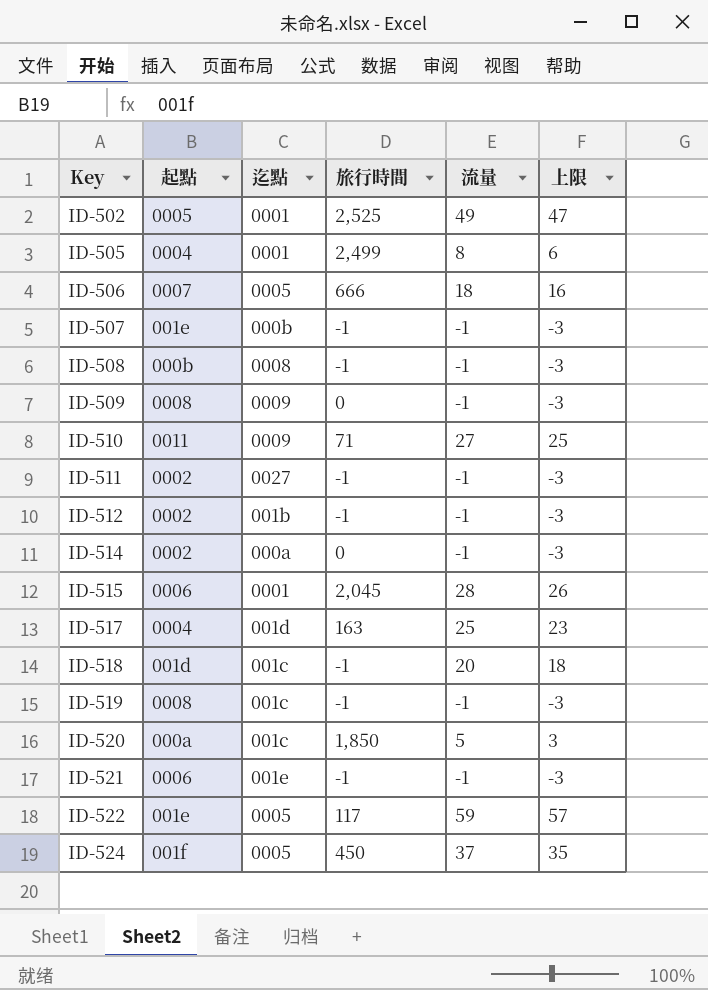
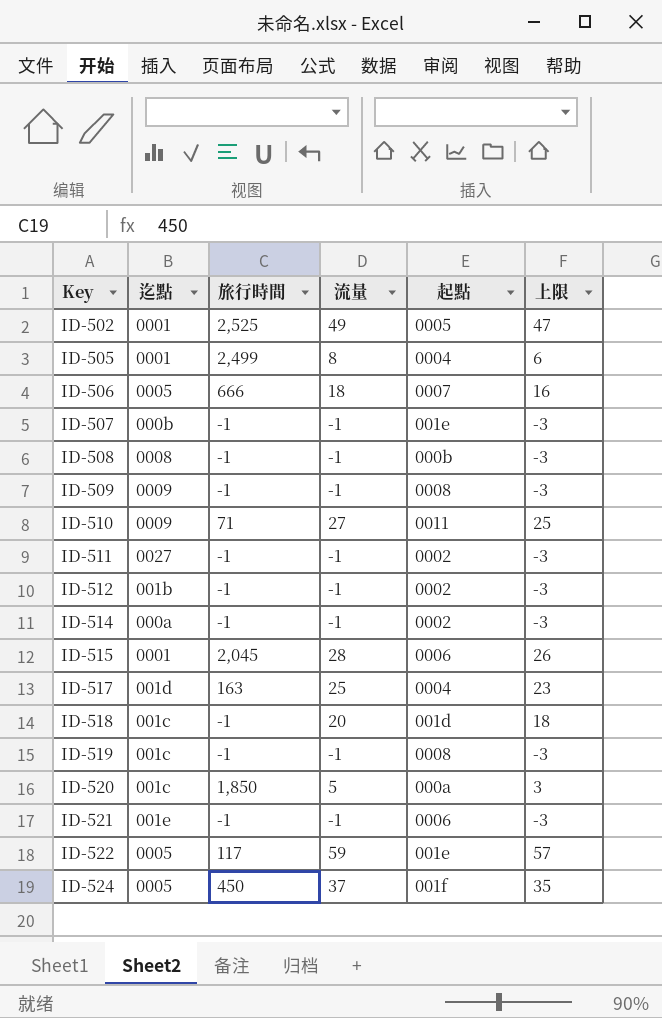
column 起點 | position: 2 -> 5
ID-509 | 旅行時間: 0 -> -1
ID-514 | 旅行時間: 0 -> -1

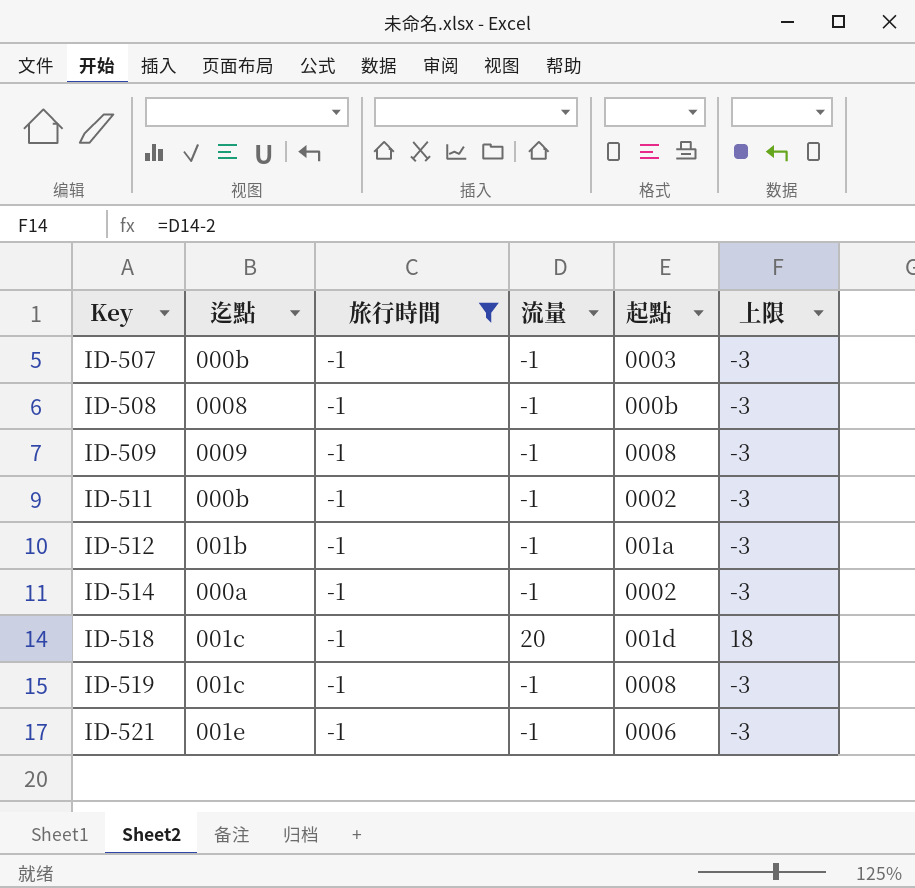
filter: none -> 旅行時間 = -1
ID-507 | 起點: 001e -> 0003
ID-511 | 迄點: 0027 -> 000b
ID-512 | 起點: 0002 -> 001a

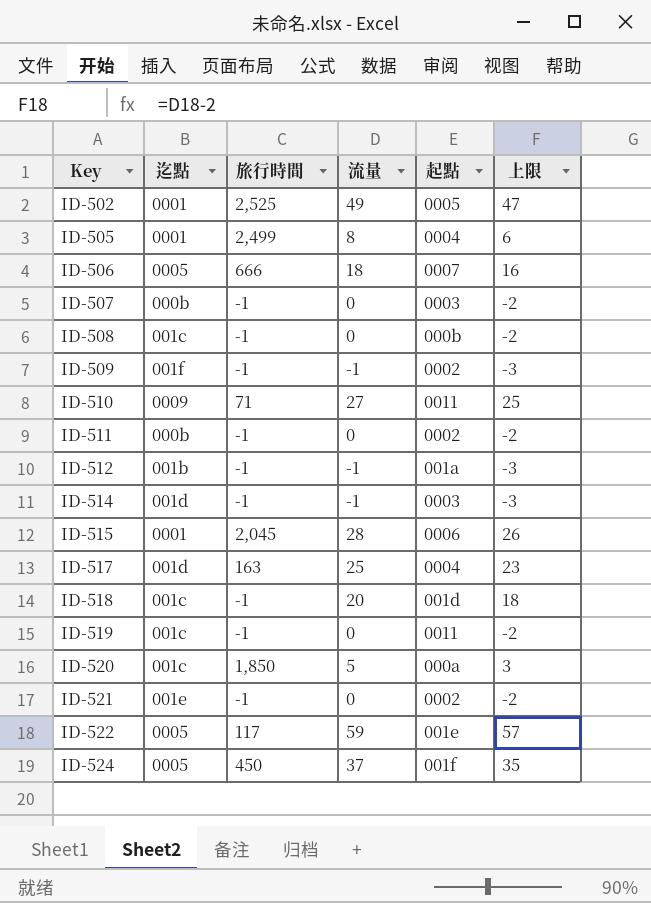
filter: 旅行時間 = -1 -> none
ID-507 | 流量: -1 -> 0
ID-507 | 上限: -3 -> -2
ID-508 | 迄點: 0008 -> 001c
ID-508 | 流量: -1 -> 0
ID-508 | 上限: -3 -> -2
ID-509 | 迄點: 0009 -> 001f
ID-509 | 起點: 0008 -> 0002
ID-511 | 流量: -1 -> 0
ID-511 | 上限: -3 -> -2
ID-514 | 迄點: 000a -> 001d
ID-514 | 起點: 0002 -> 0003
ID-519 | 流量: -1 -> 0
ID-519 | 起點: 0008 -> 0011
ID-519 | 上限: -3 -> -2
ID-521 | 流量: -1 -> 0
ID-521 | 起點: 0006 -> 0002
ID-521 | 上限: -3 -> -2

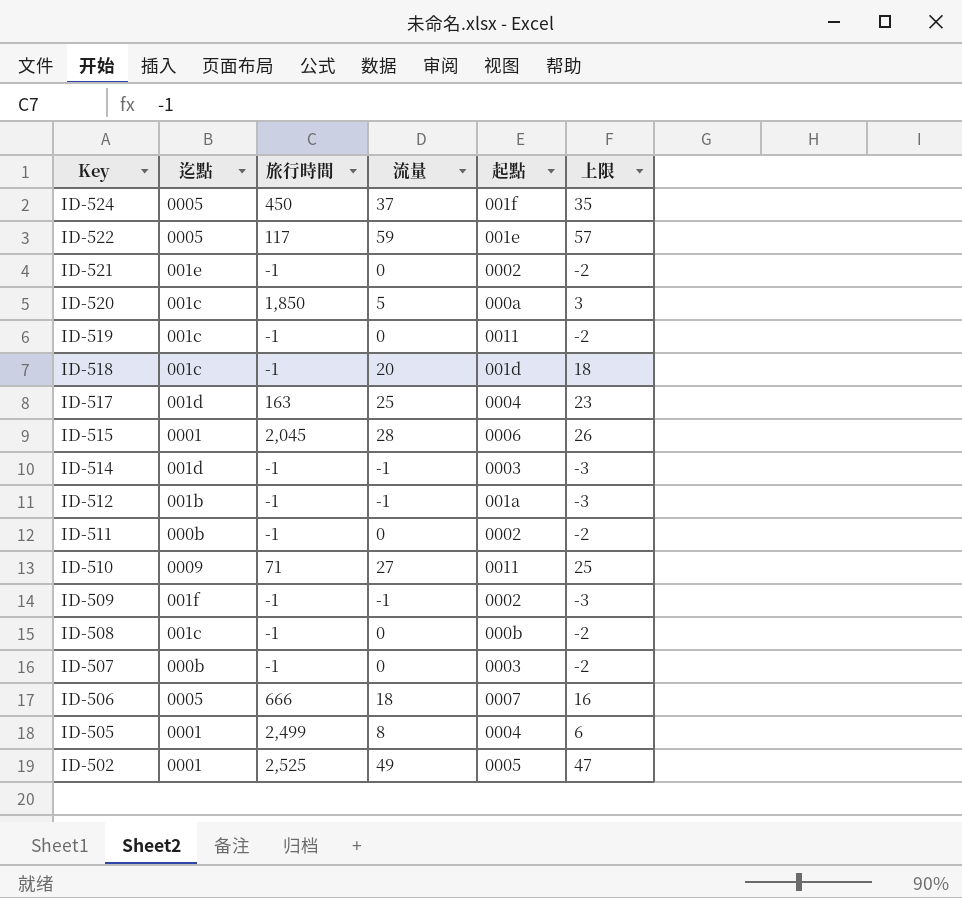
row order: Key ascending -> Key descending

